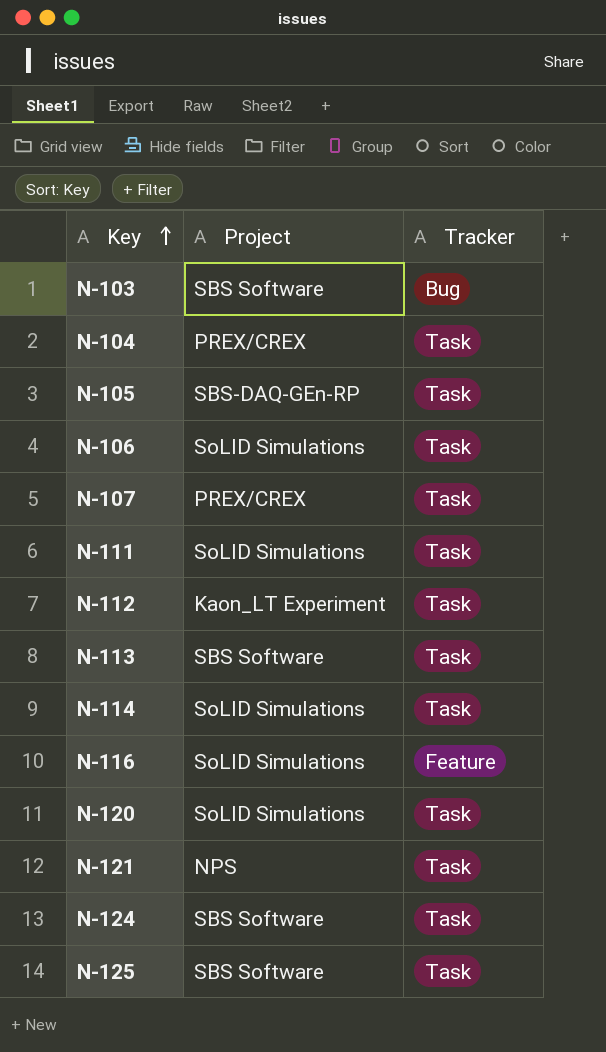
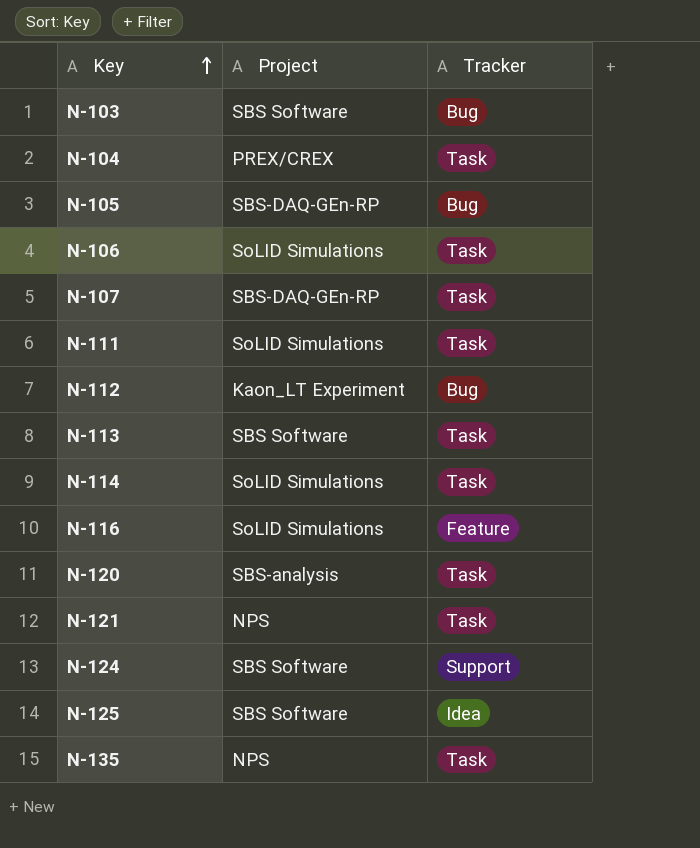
N-105 | Tracker: Task -> Bug
N-107 | Project: PREX/CREX -> SBS-DAQ-GEn-RP
N-112 | Tracker: Task -> Bug
N-120 | Project: SoLID Simulations -> SBS-analysis
N-124 | Tracker: Task -> Support
N-125 | Tracker: Task -> Idea
row N-135: none -> NPS | Task

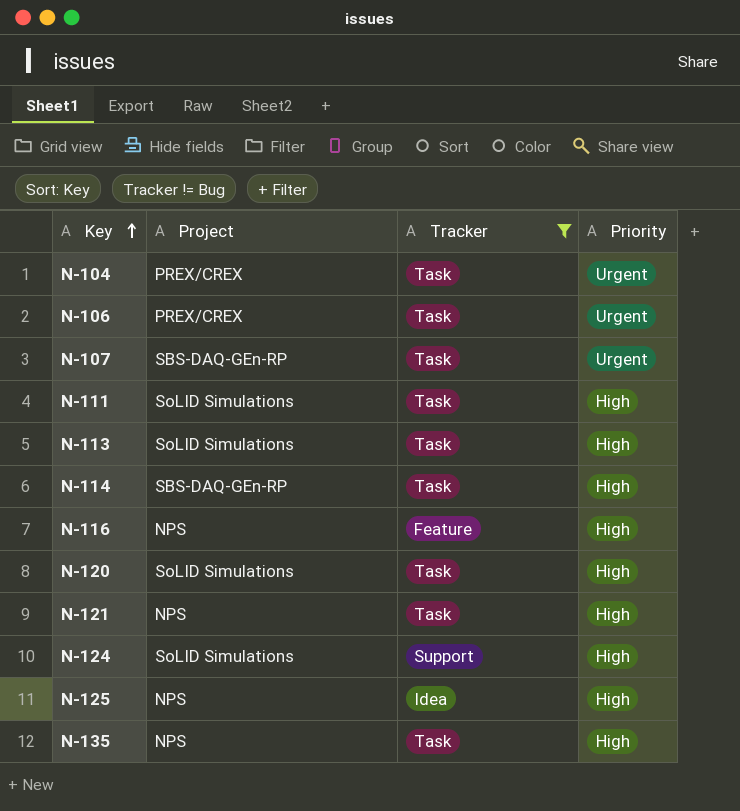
filter: none -> Tracker != Bug
column Priority | position: none -> 4
N-106 | Project: SoLID Simulations -> PREX/CREX
N-113 | Project: SBS Software -> SoLID Simulations
N-114 | Project: SoLID Simulations -> SBS-DAQ-GEn-RP
N-116 | Project: SoLID Simulations -> NPS
N-120 | Project: SBS-analysis -> SoLID Simulations
N-124 | Project: SBS Software -> SoLID Simulations
N-125 | Project: SBS Software -> NPS

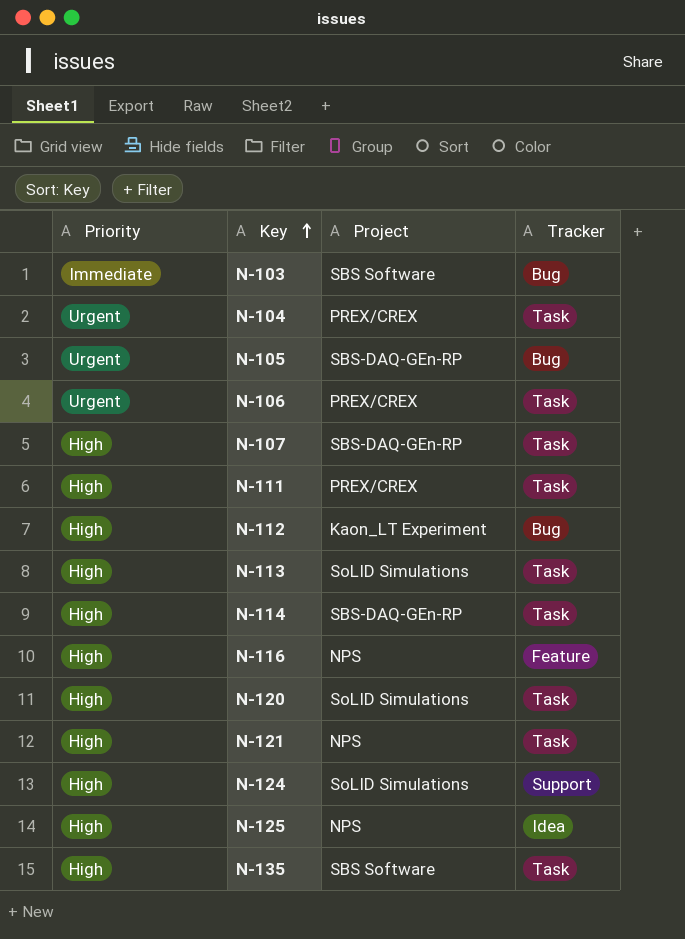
filter: Tracker != Bug -> none
column Priority | position: 4 -> 1
N-107 | Priority: Urgent -> High
N-111 | Project: SoLID Simulations -> PREX/CREX
N-135 | Project: NPS -> SBS Software

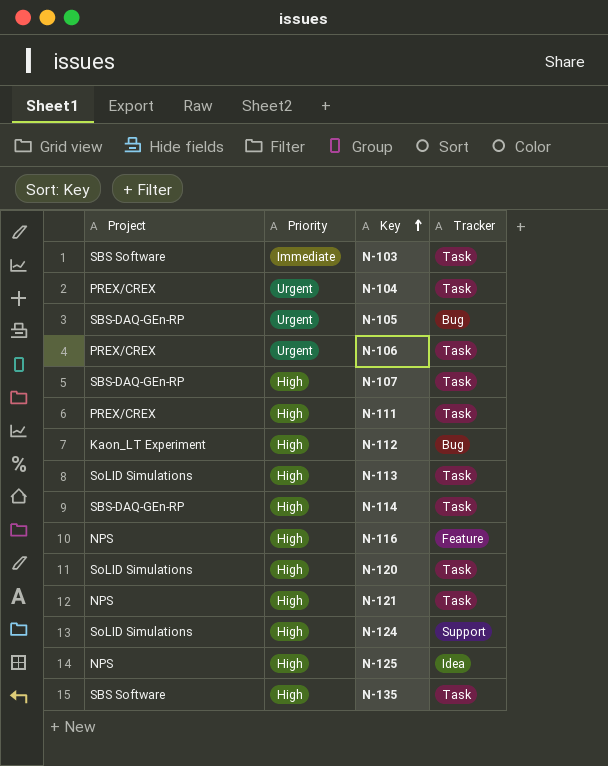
column Project | position: 3 -> 1
N-103 | Tracker: Bug -> Task

